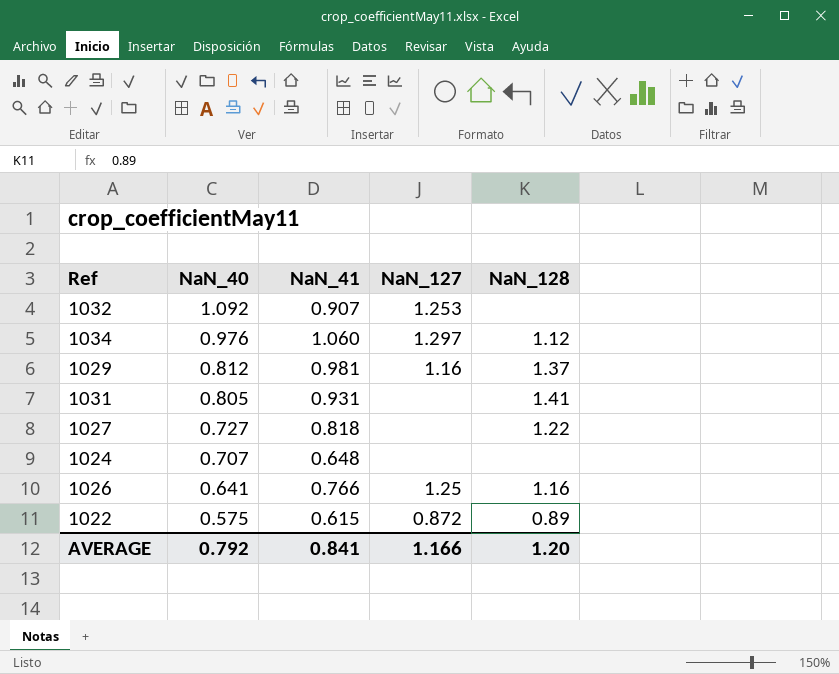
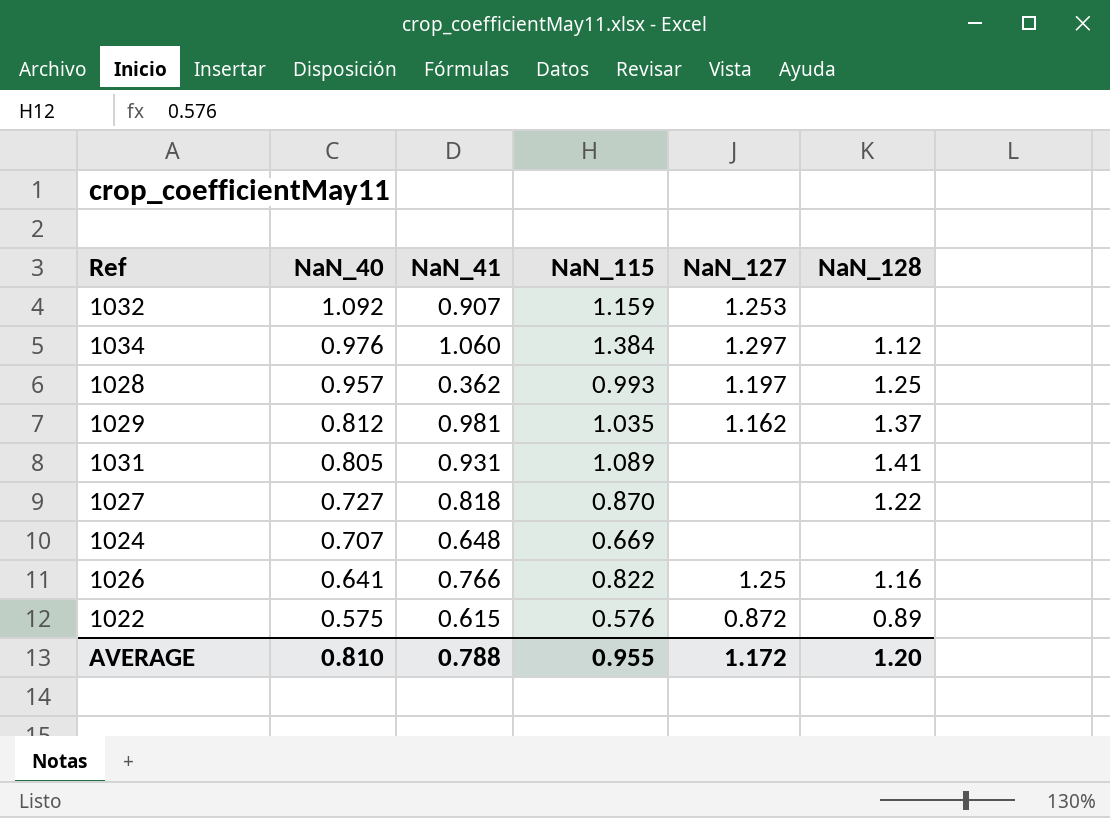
column NaN_115 | position: none -> 4
row 1028: none -> 0.957 | 0.362 | 0.993 | 1.197 | 1.25
1029 | NaN_127: 1.16 -> 1.162
AVERAGE | NaN_40: 0.792 -> 0.810
AVERAGE | NaN_41: 0.841 -> 0.788
AVERAGE | NaN_127: 1.166 -> 1.172

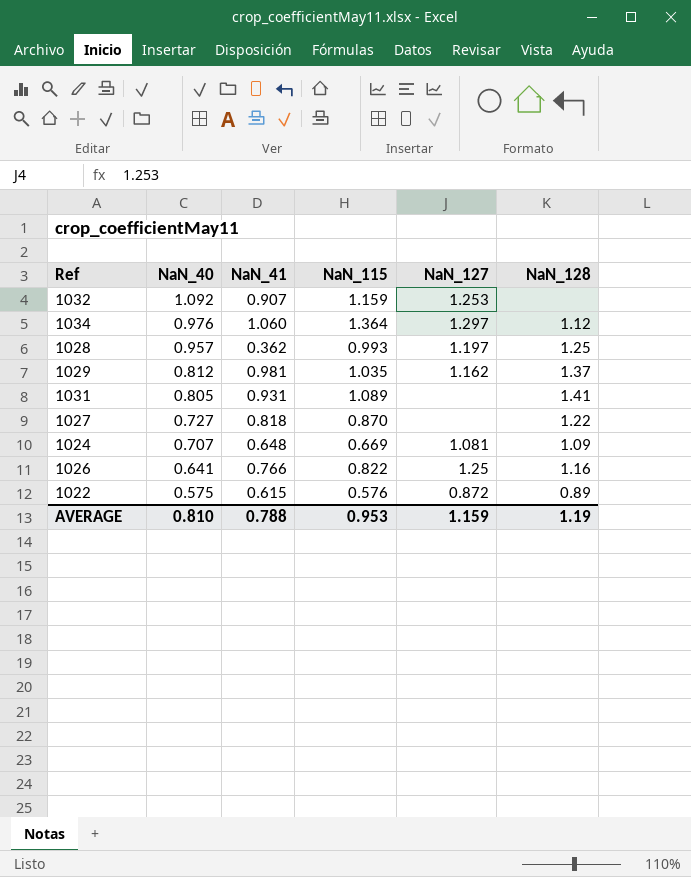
1034 | NaN_115: 1.384 -> 1.364
1024 | NaN_127: none -> 1.081
1024 | NaN_128: none -> 1.09
AVERAGE | NaN_115: 0.955 -> 0.953
AVERAGE | NaN_127: 1.172 -> 1.159
AVERAGE | NaN_128: 1.20 -> 1.19

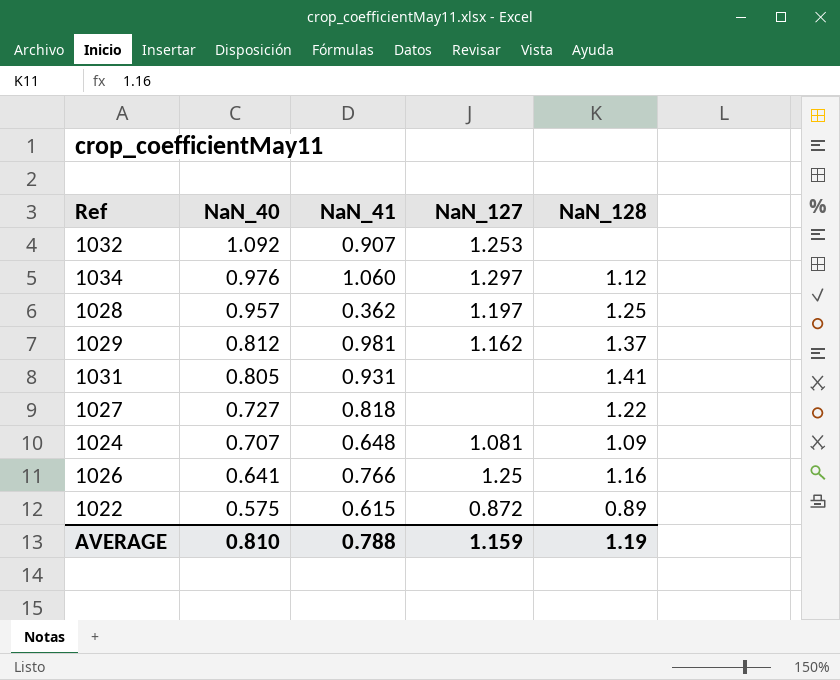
column NaN_115 | position: 4 -> none

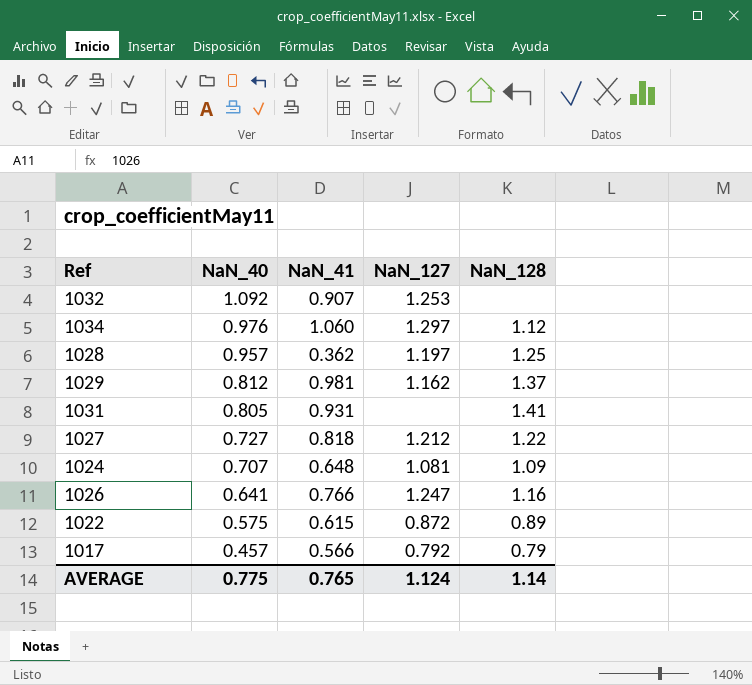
1027 | NaN_127: none -> 1.212
1026 | NaN_127: 1.25 -> 1.247
row 1017: none -> 0.457 | 0.566 | 0.792 | 0.79
AVERAGE | NaN_40: 0.810 -> 0.775
AVERAGE | NaN_41: 0.788 -> 0.765
AVERAGE | NaN_127: 1.159 -> 1.124
AVERAGE | NaN_128: 1.19 -> 1.14

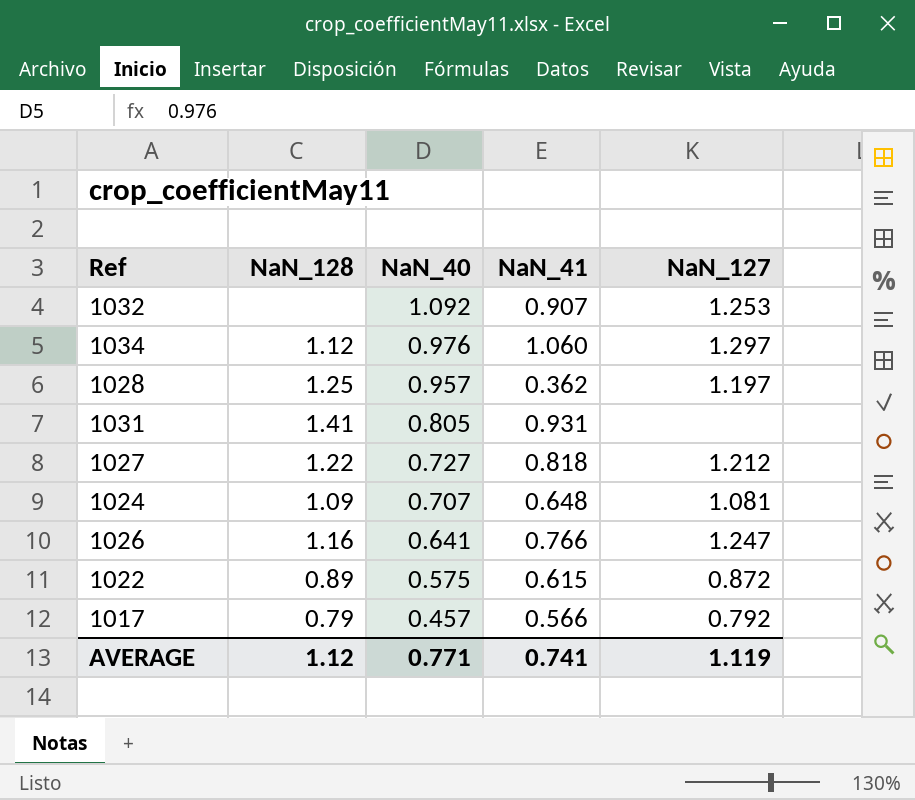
column NaN_128 | position: 5 -> 2
row 1029: 0.812 | 0.981 | 1.162 | 1.37 -> none
AVERAGE | NaN_128: 1.14 -> 1.12
AVERAGE | NaN_40: 0.775 -> 0.771
AVERAGE | NaN_41: 0.765 -> 0.741
AVERAGE | NaN_127: 1.124 -> 1.119

